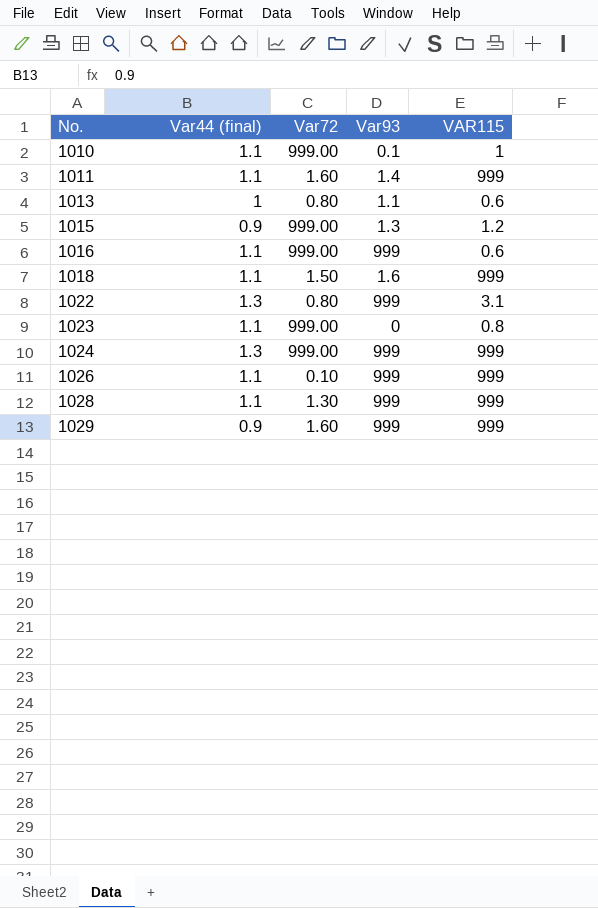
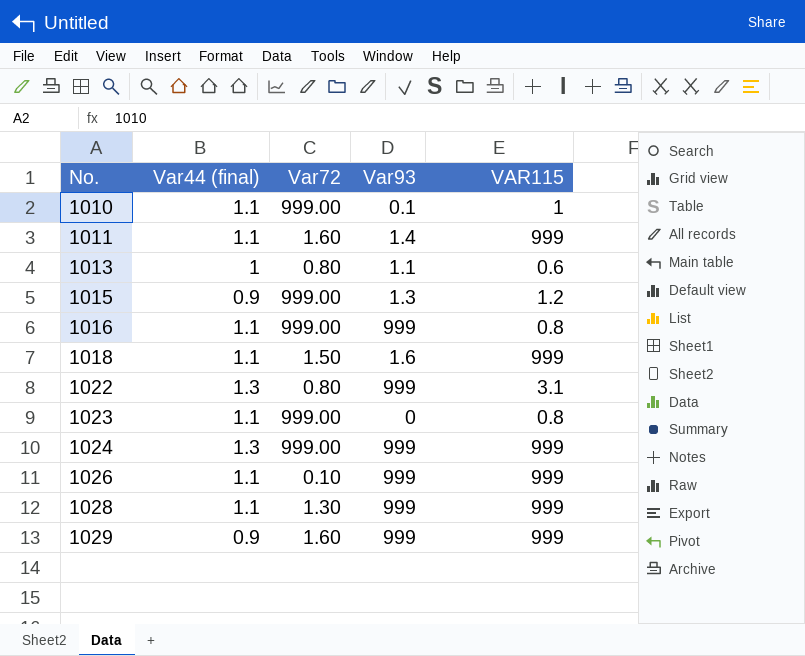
1016 | VAR115: 0.6 -> 0.8

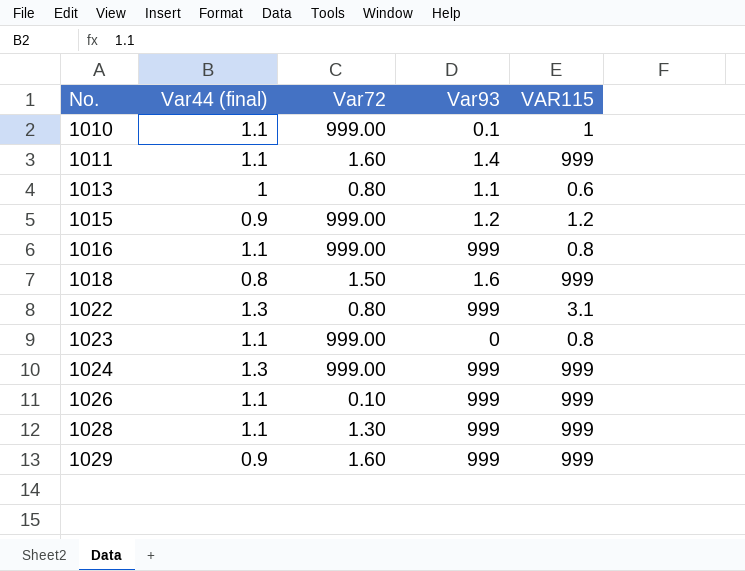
1015 | Var93: 1.3 -> 1.2
1018 | Var44 (final): 1.1 -> 0.8

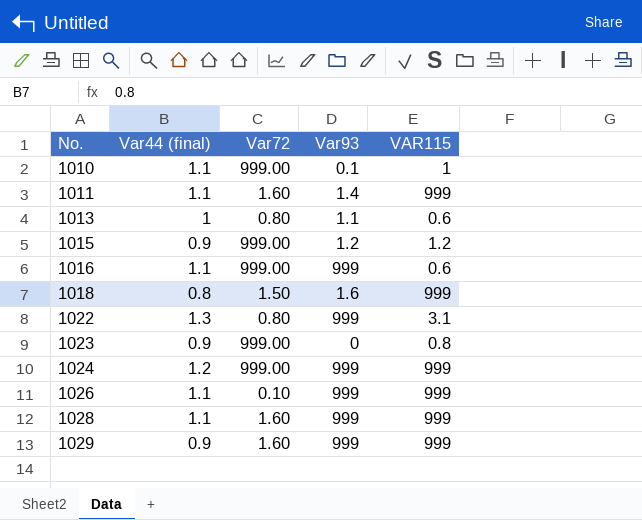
1016 | VAR115: 0.8 -> 0.6
1023 | Var44 (final): 1.1 -> 0.9
1024 | Var44 (final): 1.3 -> 1.2
1028 | Var72: 1.30 -> 1.60

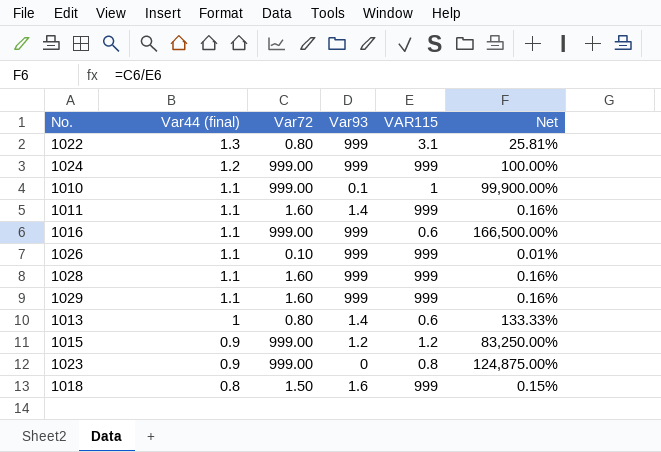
row order: No. ascending -> Var44 (final) descending
column Net | formula: none -> [Var72] / [VAR115]
1029 | Var44 (final): 0.9 -> 1.1
1013 | Var93: 1.1 -> 1.4

